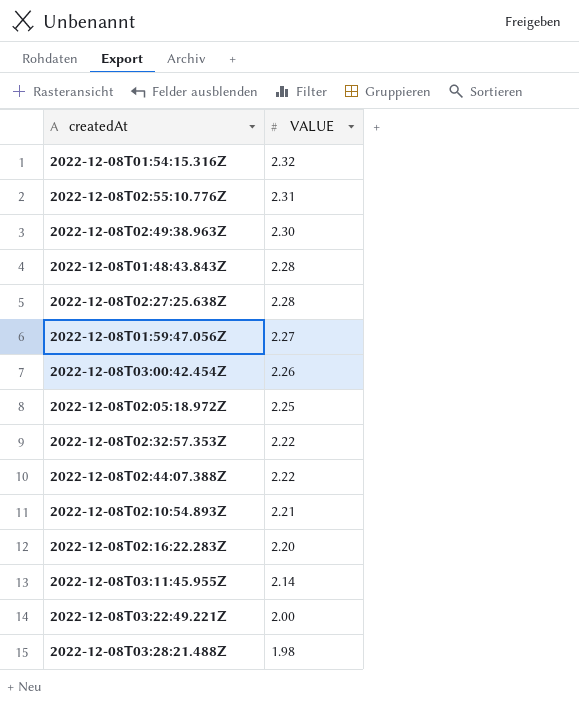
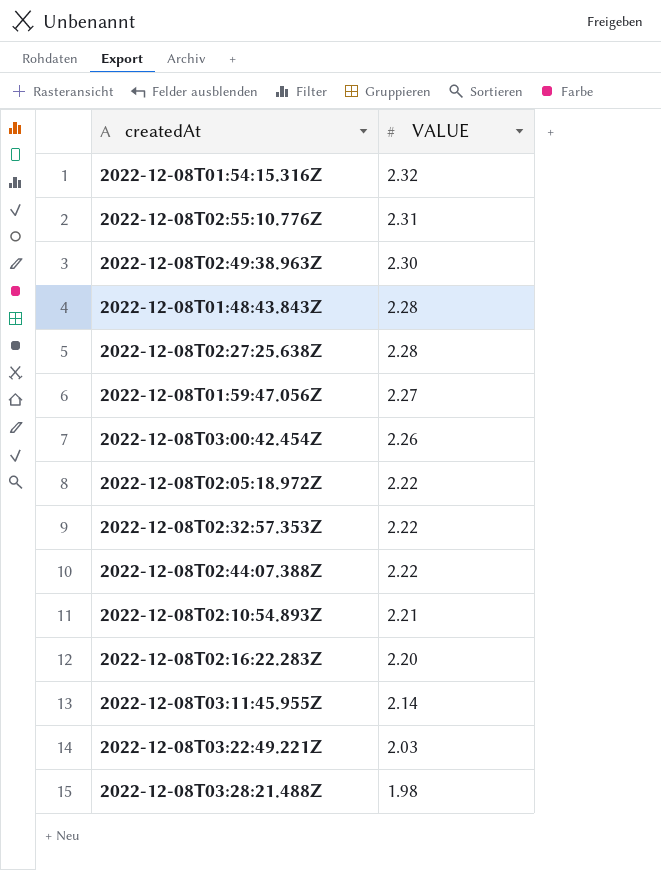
2022-12-08T02:05:18.972Z | VALUE: 2.25 -> 2.22
2022-12-08T03:22:49.221Z | VALUE: 2.00 -> 2.03

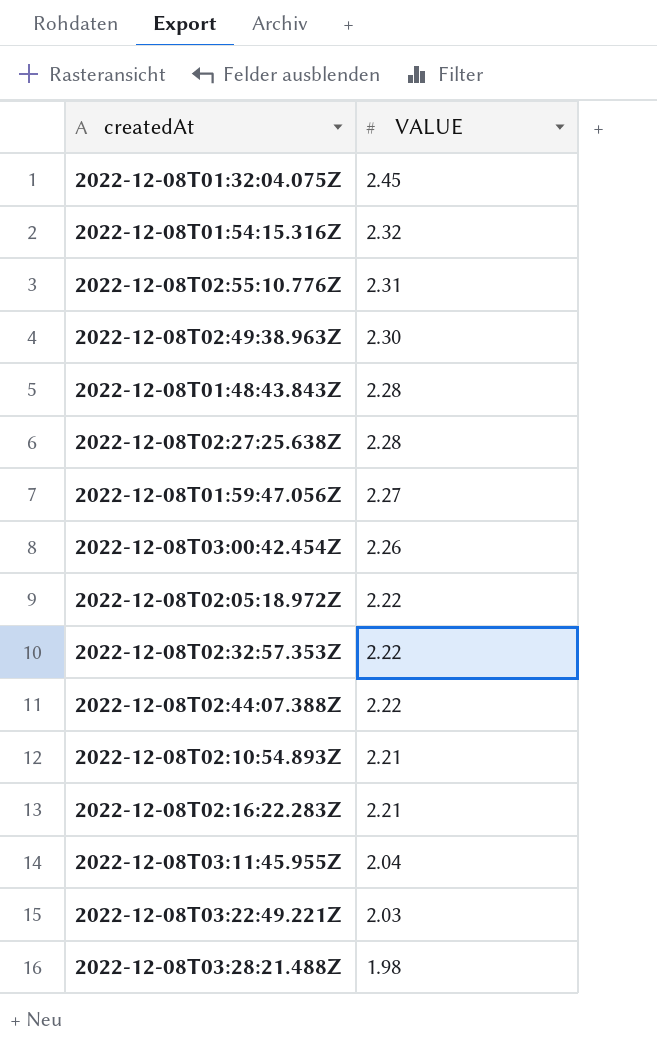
row 2022-12-08T01:32:04.075Z: none -> 2.45
2022-12-08T02:16:22.283Z | VALUE: 2.20 -> 2.21
2022-12-08T03:11:45.955Z | VALUE: 2.14 -> 2.04

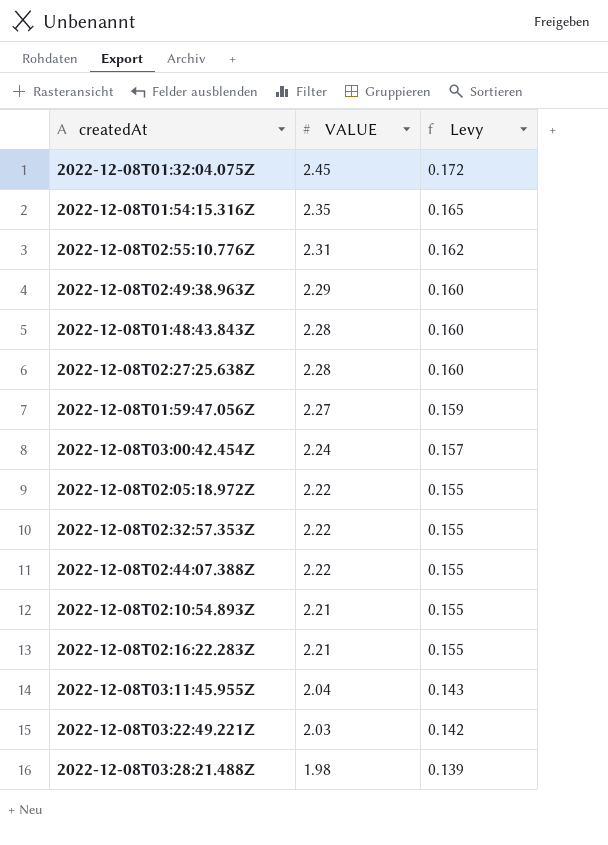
column Levy | formula: none -> [VALUE] * 0.07
2022-12-08T01:54:15.316Z | VALUE: 2.32 -> 2.35
2022-12-08T02:49:38.963Z | VALUE: 2.30 -> 2.29
2022-12-08T03:00:42.454Z | VALUE: 2.26 -> 2.24

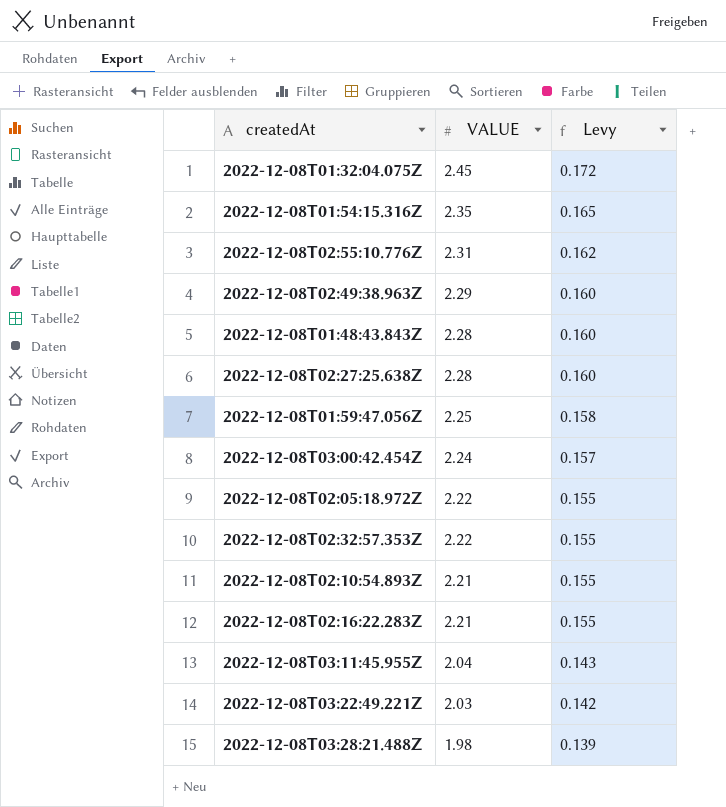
row 2022-12-08T02:44:07.388Z: 2.22 | 0.155 -> none
2022-12-08T01:59:47.056Z | VALUE: 2.27 -> 2.25
2022-12-08T01:59:47.056Z | Levy: 0.159 -> 0.158

